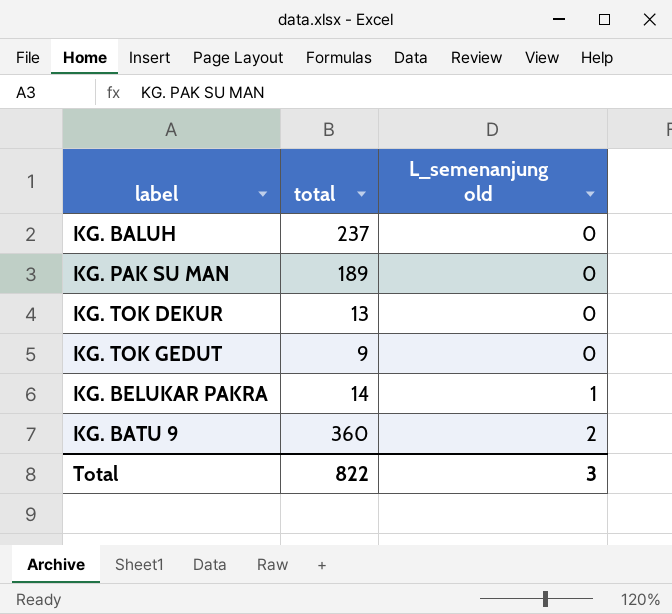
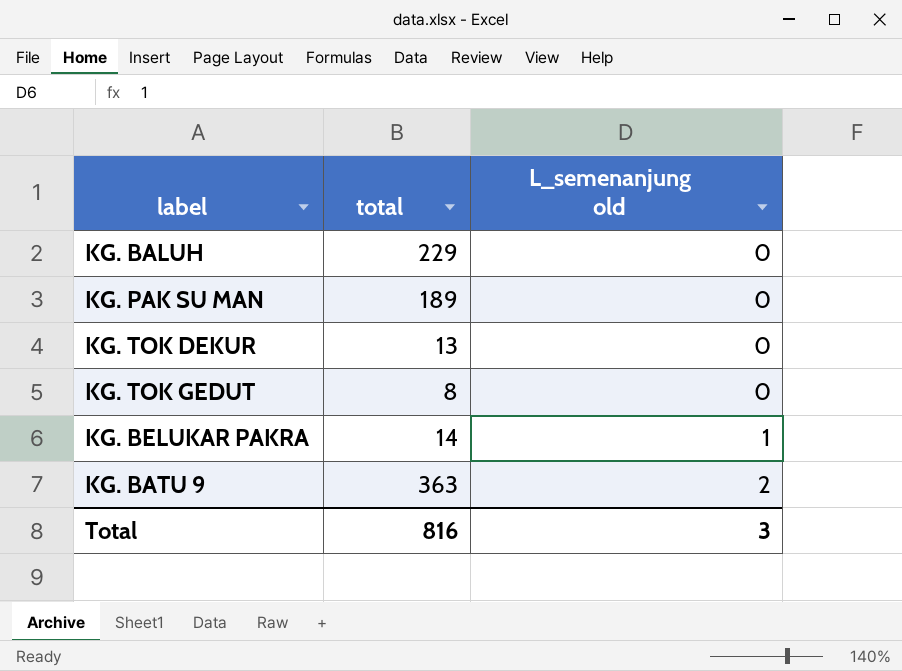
KG. BALUH | total: 237 -> 229
KG. TOK GEDUT | total: 9 -> 8
KG. BATU 9 | total: 360 -> 363
Total | total: 822 -> 816

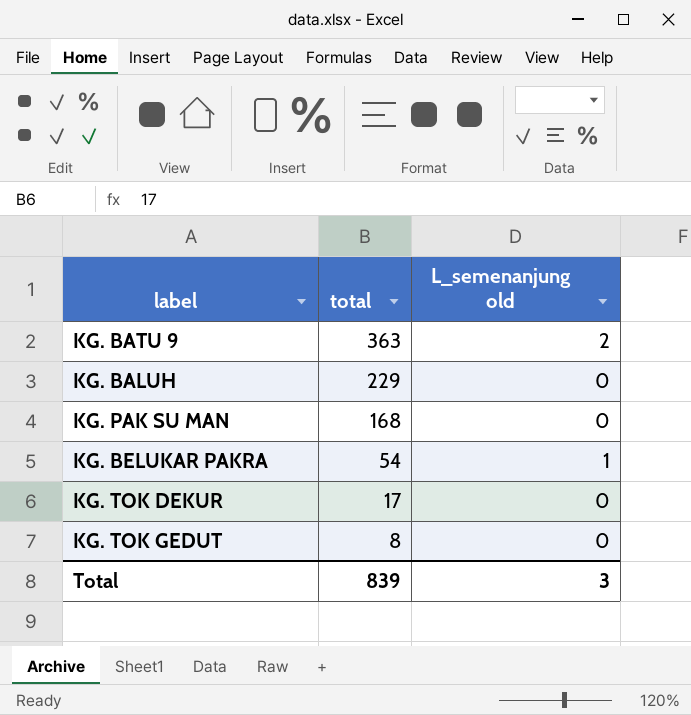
row order: L_semenanjung old ascending -> total descending
KG. PAK SU MAN | total: 189 -> 168
KG. BELUKAR PAKRA | total: 14 -> 54
KG. TOK DEKUR | total: 13 -> 17
Total | total: 816 -> 839

